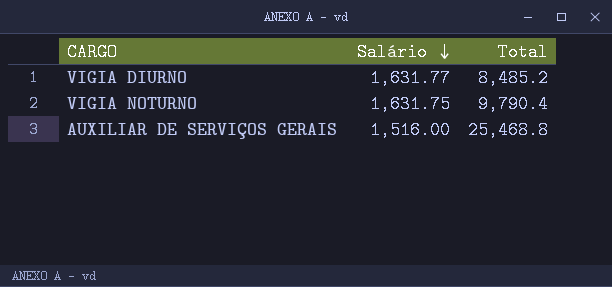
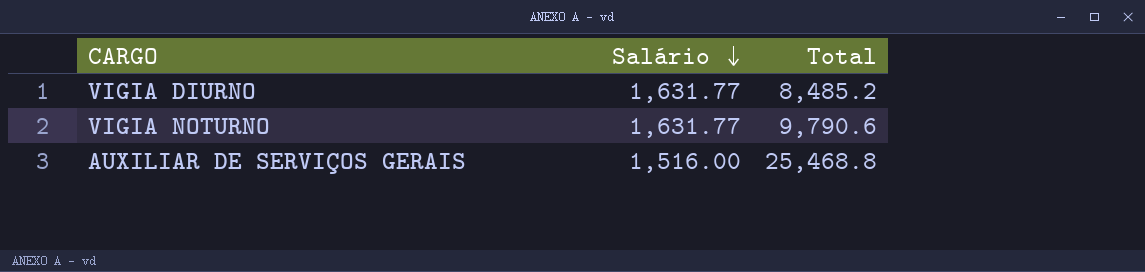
VIGIA NOTURNO | Salário: 1,631.75 -> 1,631.77
VIGIA NOTURNO | Total: 9,790.4 -> 9,790.6

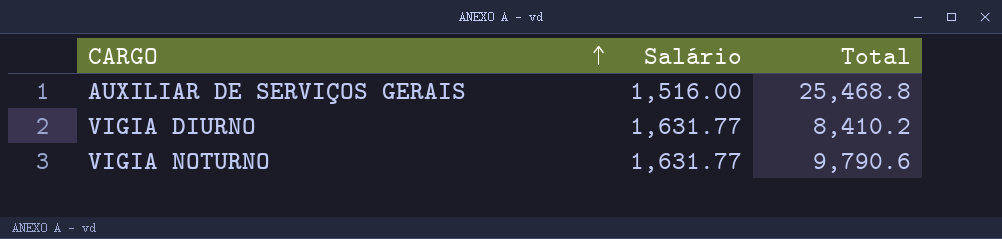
row order: Salário descending -> CARGO ascending
VIGIA DIURNO | Total: 8,485.2 -> 8,410.2

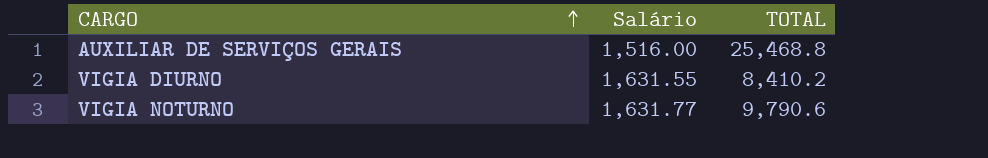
column name: Total -> TOTAL
VIGIA DIURNO | Salário: 1,631.77 -> 1,631.55

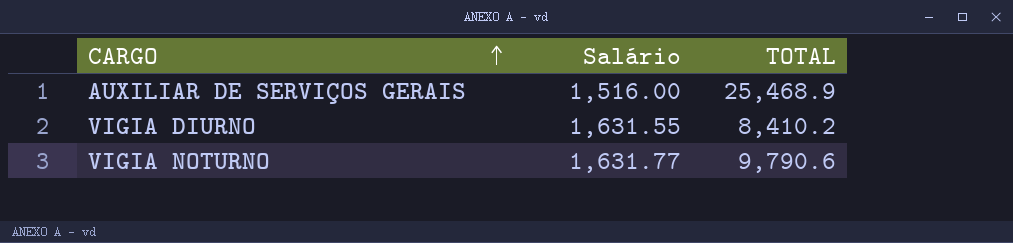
AUXILIAR DE SERVIÇOS GERAIS | TOTAL: 25,468.8 -> 25,468.9

